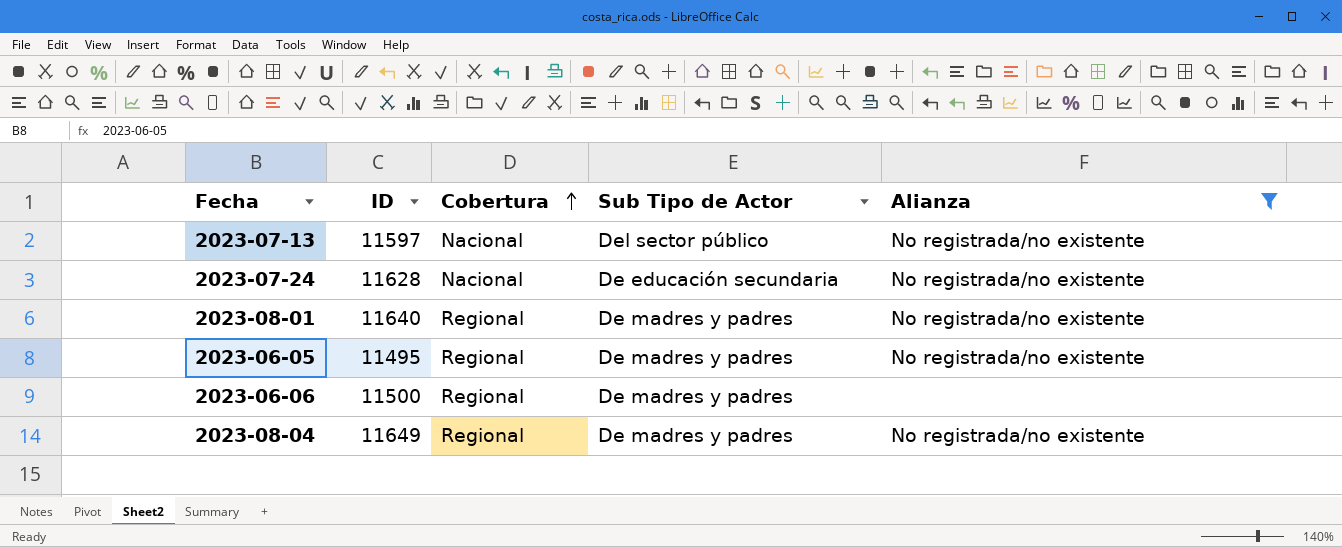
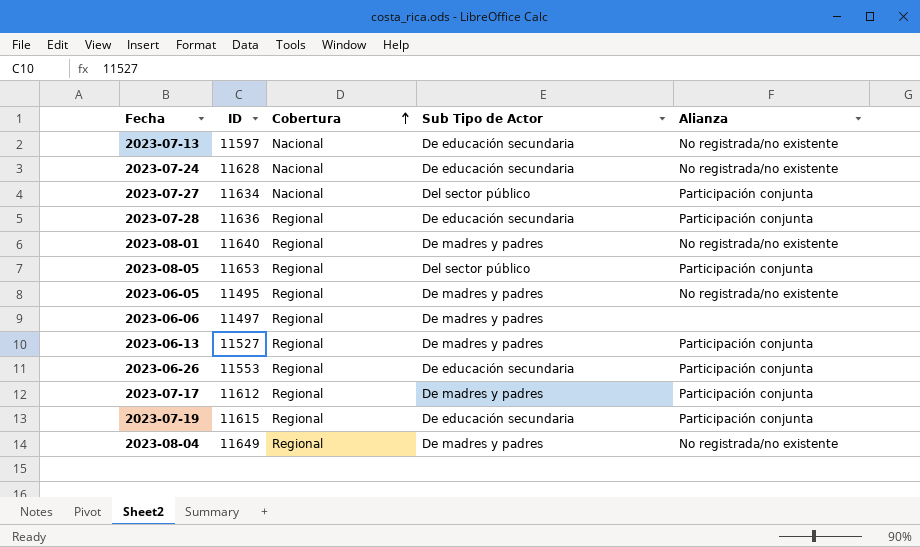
filter: Alianza != Participación conjunta -> none
2023-07-13 | Sub Tipo de Actor: Del sector público -> De educación secundaria
2023-06-06 | ID: 11500 -> 11497

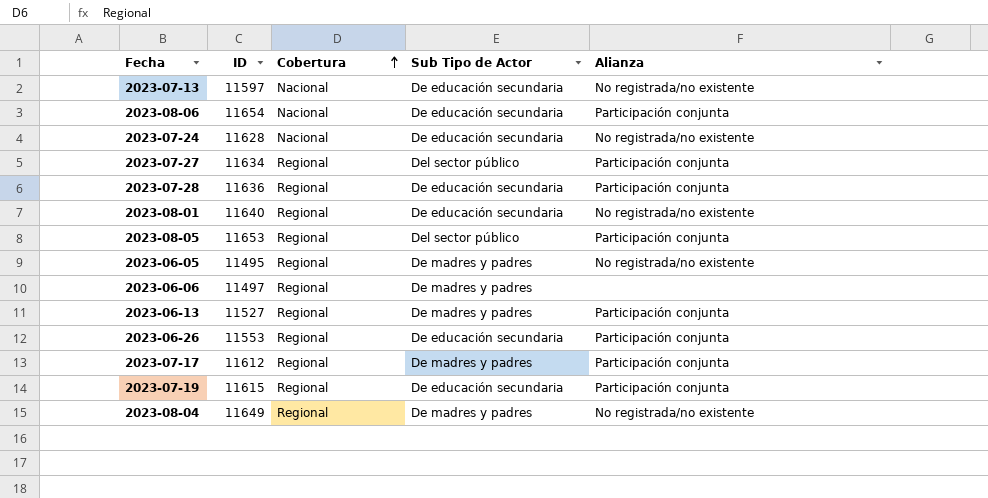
row 2023-08-06: none -> 11654 | Nacional | De educación secundaria | Participación conjunta
2023-07-27 | Cobertura: Nacional -> Regional
2023-08-01 | Sub Tipo de Actor: De madres y padres -> De educación secundaria

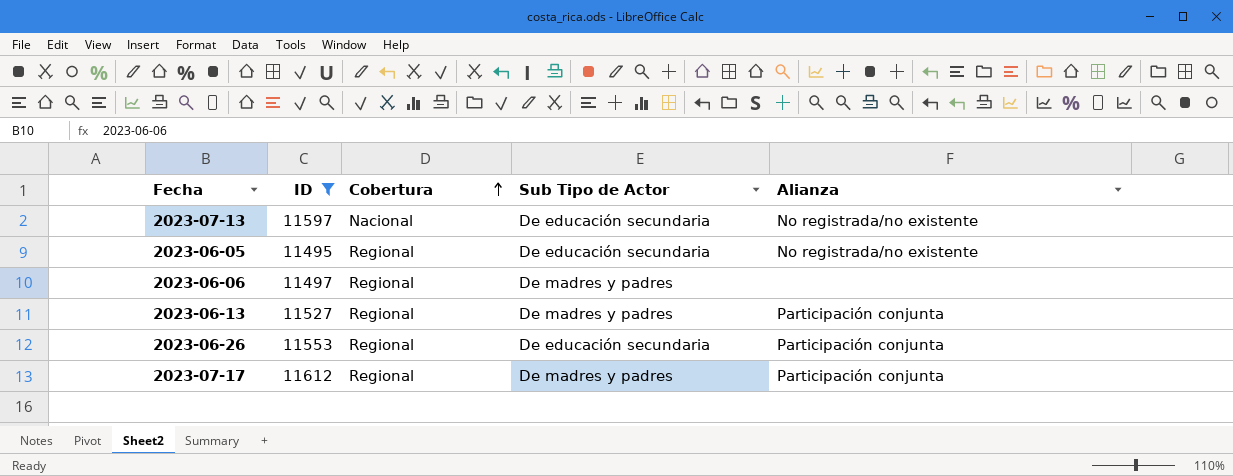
filter: none -> ID <= 11612
2023-06-05 | Sub Tipo de Actor: De madres y padres -> De educación secundaria

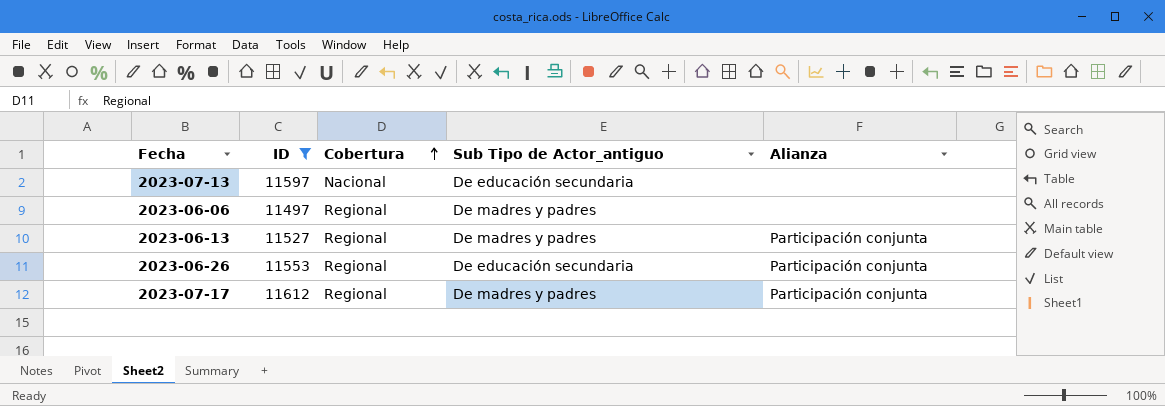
column name: Sub Tipo de Actor -> Sub Tipo de Actor_antiguo
row 2023-06-05: 11495 | Regional | De educación secundaria | No registrada/no existente -> none
2023-07-13 | Alianza: No registrada/no existente -> none

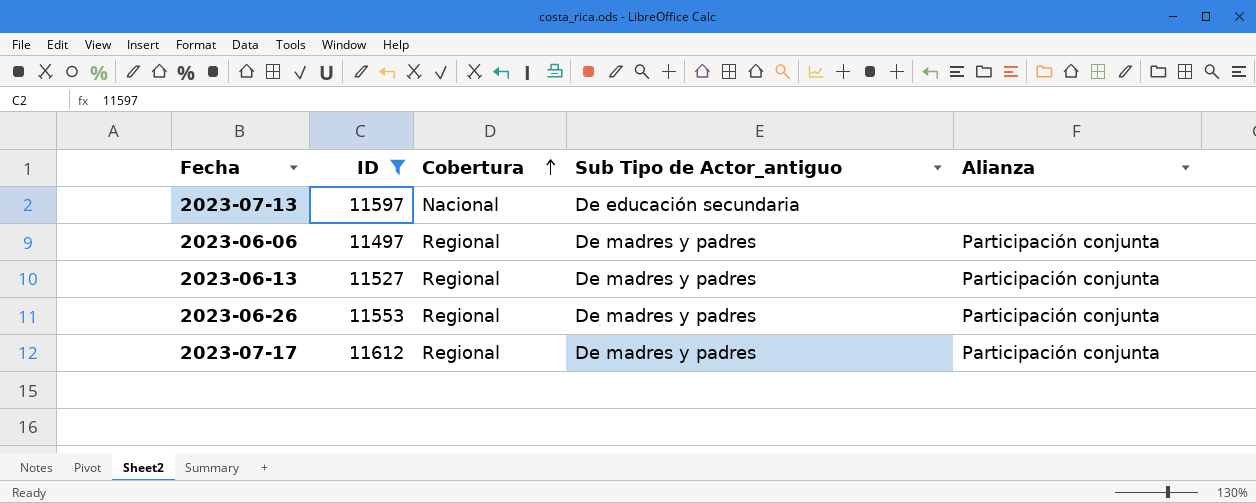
2023-06-06 | Alianza: none -> Participación conjunta
2023-06-26 | Sub Tipo de Actor_antiguo: De educación secundaria -> De madres y padres

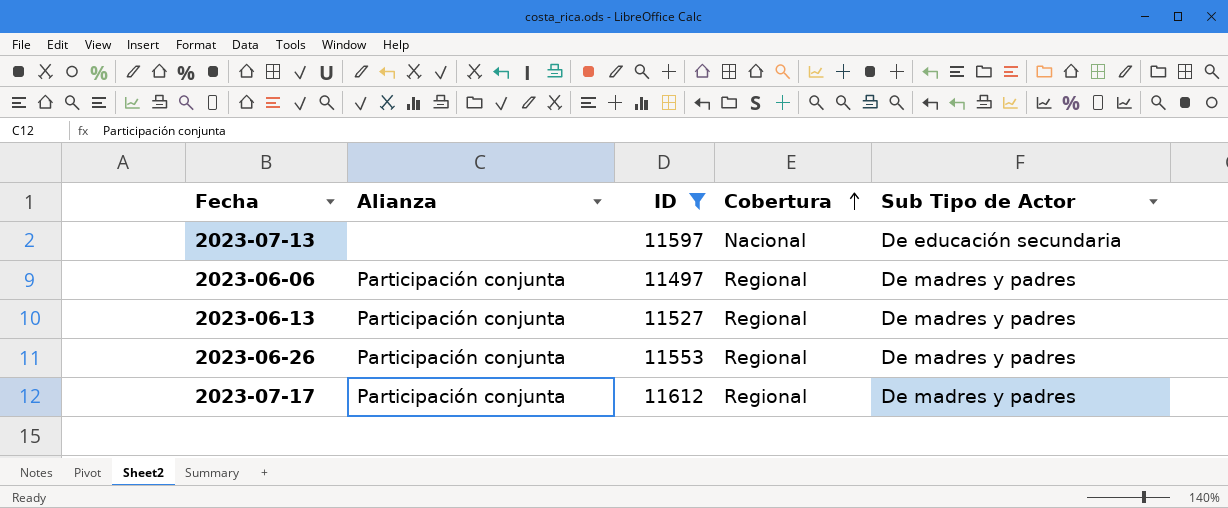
column Alianza | position: 5 -> 2
column name: Sub Tipo de Actor_antiguo -> Sub Tipo de Actor

